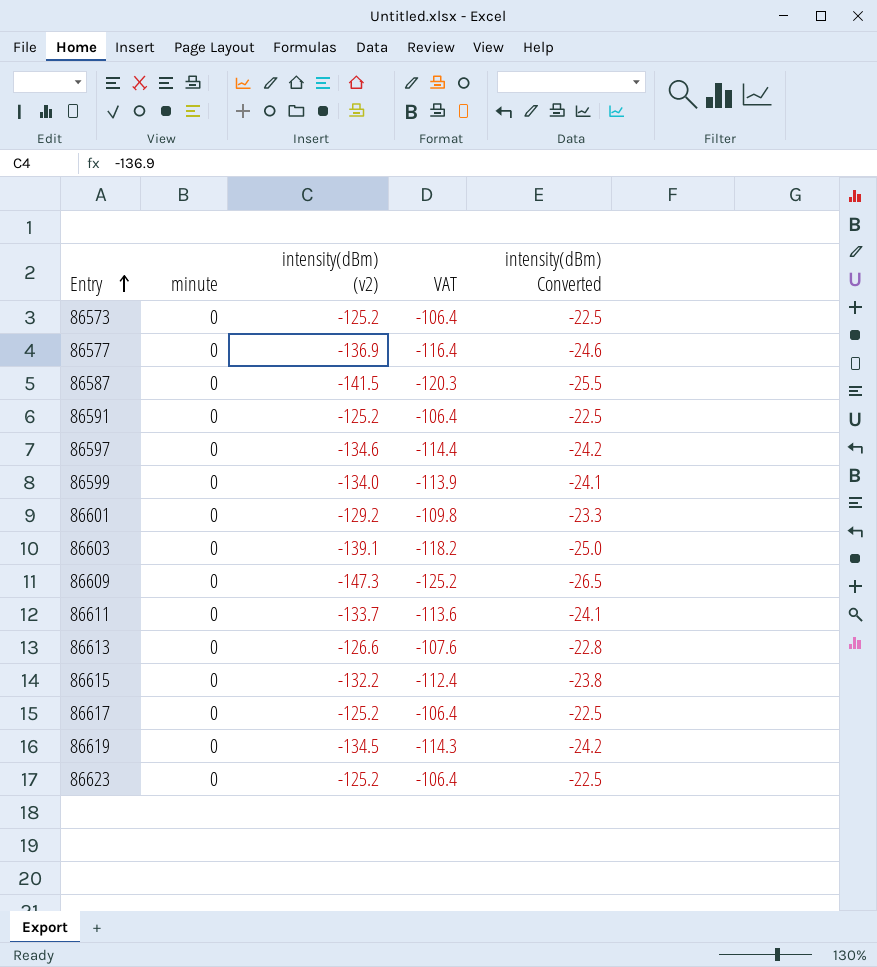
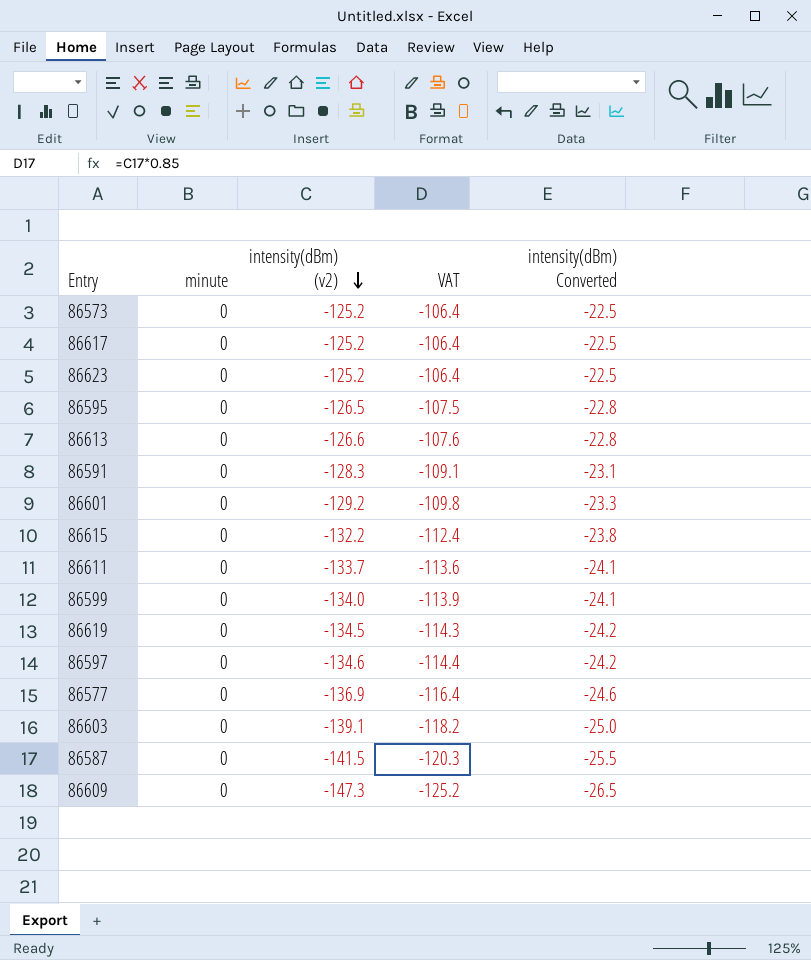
row order: Entry ascending -> intensity(dBm) (v2) descending
row 86595: none -> 0 | -126.5 | -107.5 | -22.8
86591 | intensity(dBm) (v2): -125.2 -> -128.3
86591 | VAT: -106.4 -> -109.1
86591 | intensity(dBm) Converted: -22.5 -> -23.1

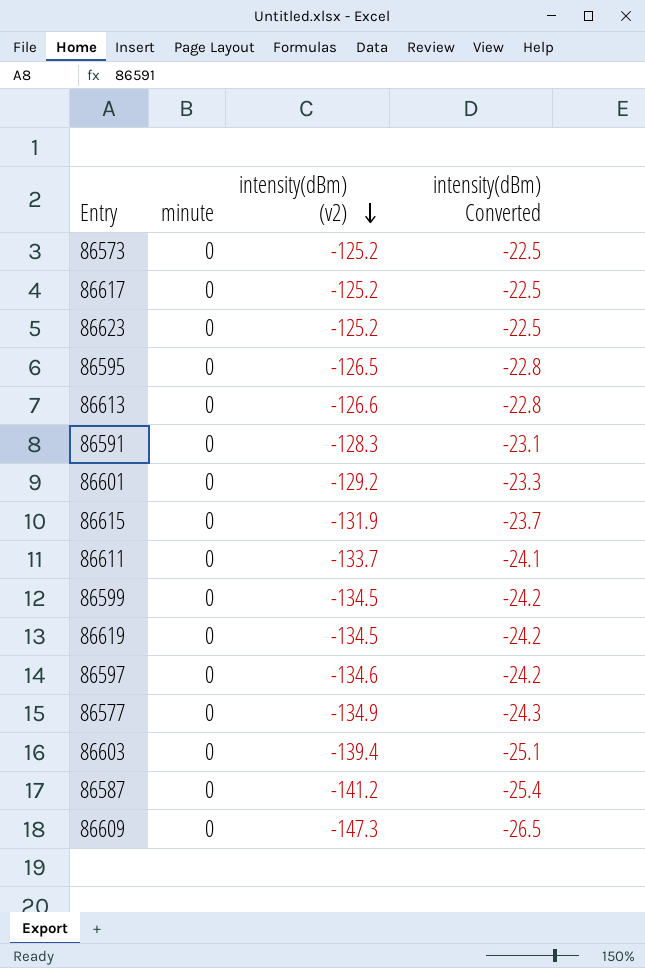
column VAT | formula: [intensity(dBm) (v2)] * 0.85 -> none
86615 | intensity(dBm) (v2): -132.2 -> -131.9
86615 | intensity(dBm) Converted: -23.8 -> -23.7
86599 | intensity(dBm) (v2): -134.0 -> -134.5
86599 | intensity(dBm) Converted: -24.1 -> -24.2
86577 | intensity(dBm) (v2): -136.9 -> -134.9
86577 | intensity(dBm) Converted: -24.6 -> -24.3
86603 | intensity(dBm) (v2): -139.1 -> -139.4
86603 | intensity(dBm) Converted: -25.0 -> -25.1
86587 | intensity(dBm) (v2): -141.5 -> -141.2
86587 | intensity(dBm) Converted: -25.5 -> -25.4

